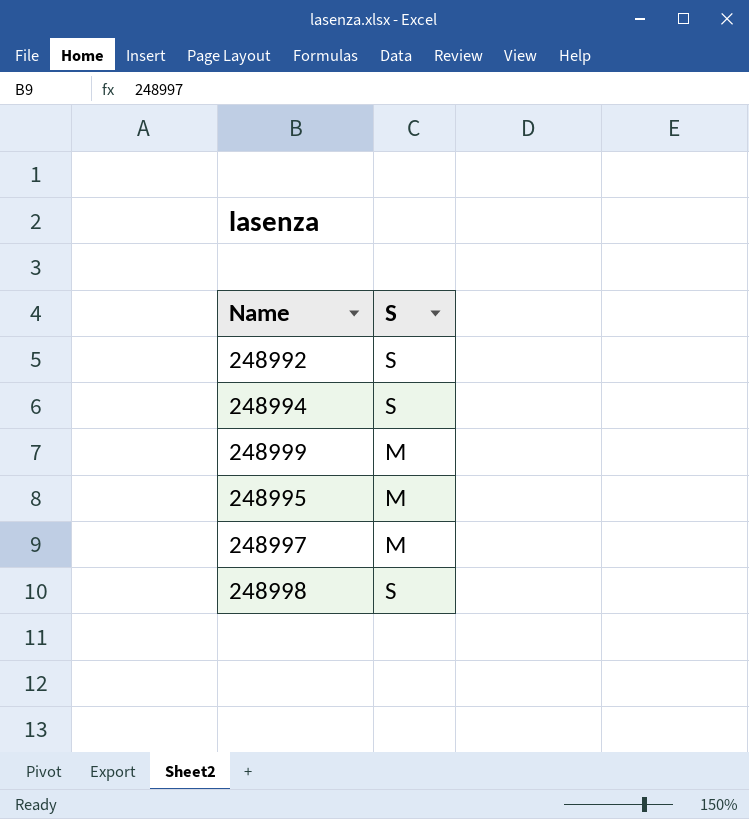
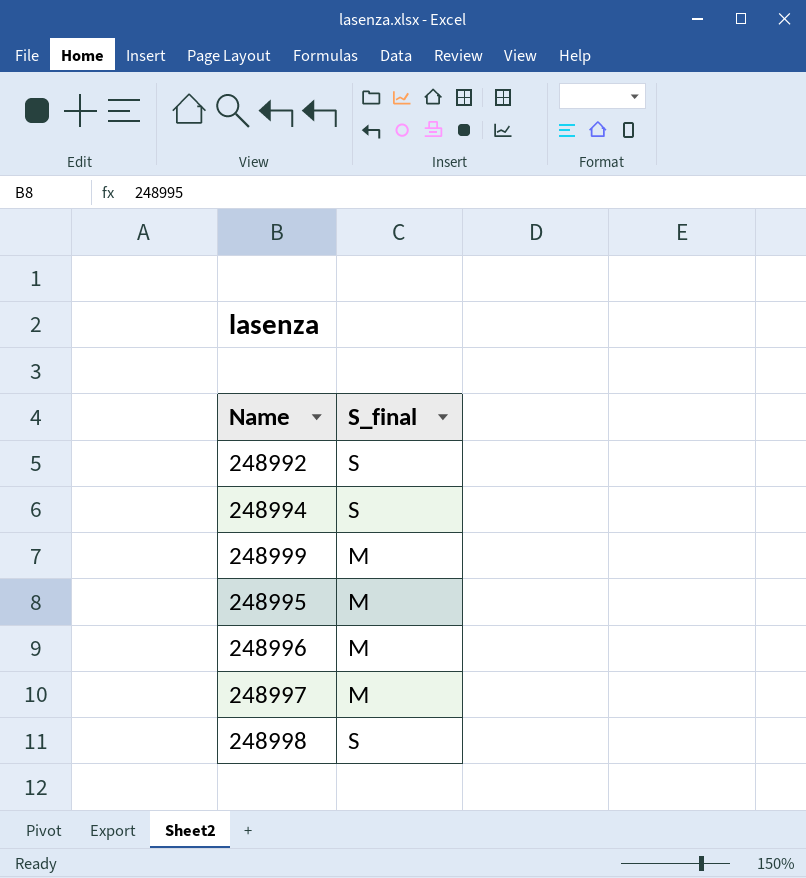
column name: S -> S_final
row 248996: none -> M

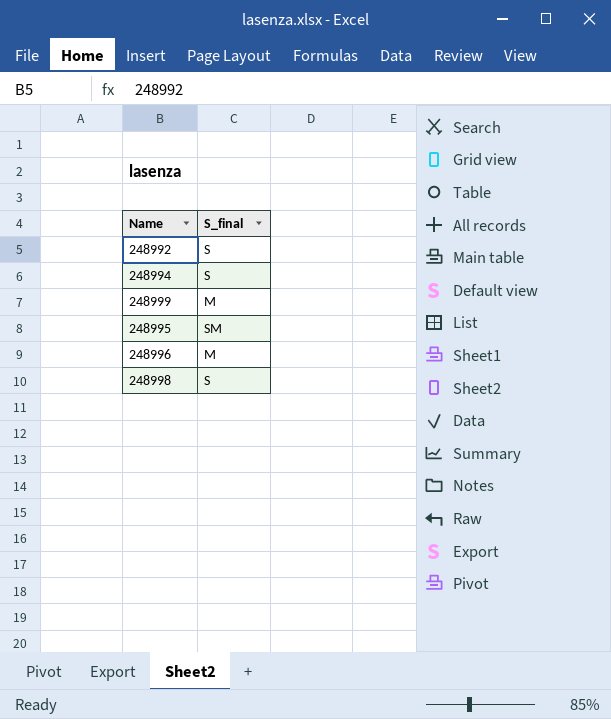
row 248997: M -> none
248995 | S_final: M -> SM

